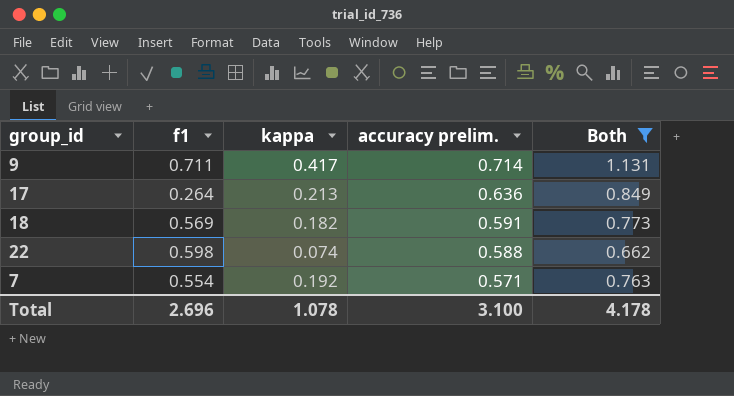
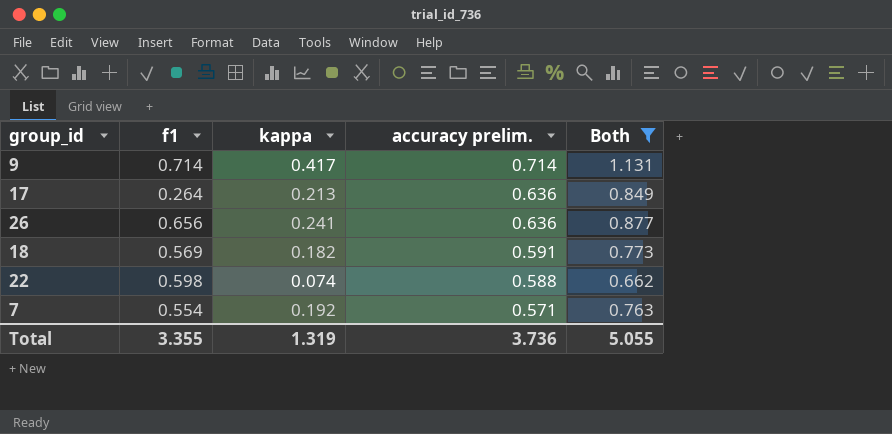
9 | f1: 0.711 -> 0.714
row 26: none -> 0.656 | 0.241 | 0.636 | 0.877
Total | f1: 2.696 -> 3.355
Total | kappa: 1.078 -> 1.319
Total | accuracy prelim.: 3.100 -> 3.736
Total | Both: 4.178 -> 5.055

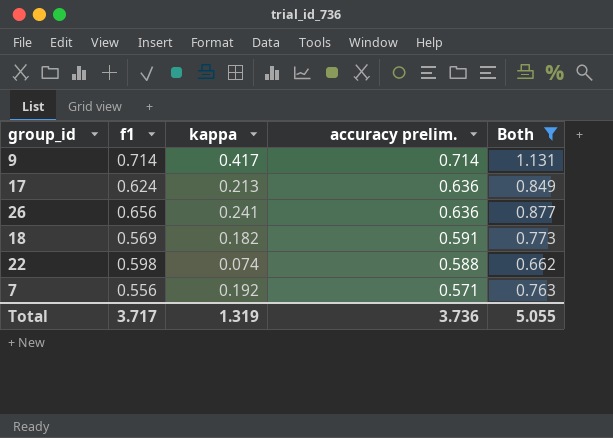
17 | f1: 0.264 -> 0.624
7 | f1: 0.554 -> 0.556
Total | f1: 3.355 -> 3.717

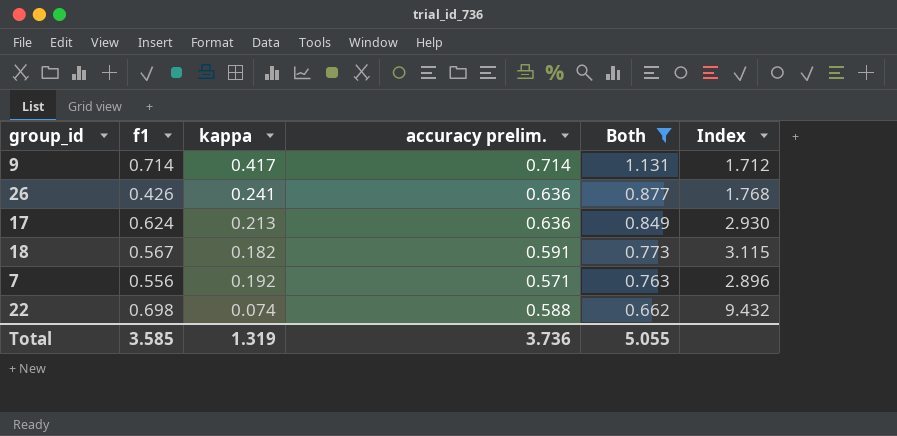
row order: accuracy prelim. descending -> Both descending
column Index | formula: none -> [f1] / [kappa]
26 | f1: 0.656 -> 0.426
18 | f1: 0.569 -> 0.567
22 | f1: 0.598 -> 0.698
Total | f1: 3.717 -> 3.585

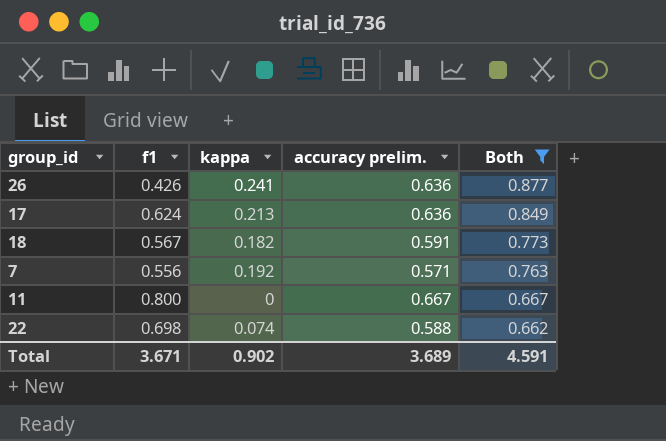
column Index | formula: [f1] / [kappa] -> none
row 9: 0.714 | 0.417 | 0.714 | 1.131 | 1.712 -> none
row 11: none -> 0.800 | 0 | 0.667 | 0.667
Total | f1: 3.585 -> 3.671
Total | kappa: 1.319 -> 0.902
Total | accuracy prelim.: 3.736 -> 3.689
Total | Both: 5.055 -> 4.591

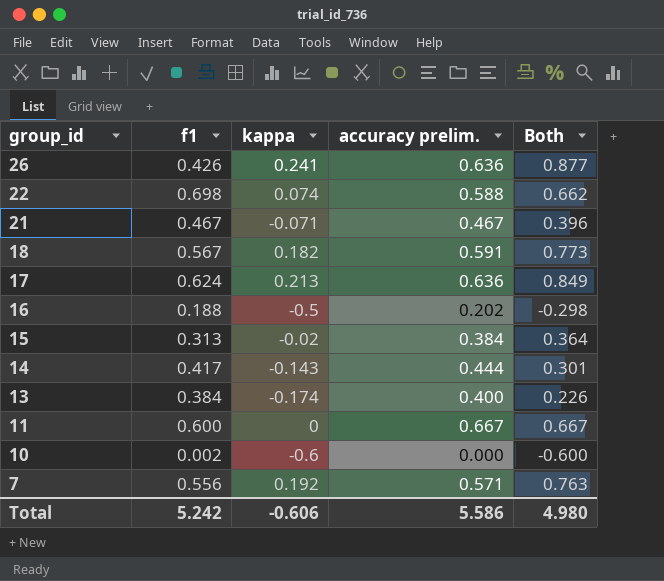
filter: Both >= 0.662 -> none
row order: Both descending -> group_id descending
11 | f1: 0.800 -> 0.600
Total | f1: 3.671 -> 5.242
Total | kappa: 0.902 -> -0.606
Total | accuracy prelim.: 3.689 -> 5.586
Total | Both: 4.591 -> 4.980

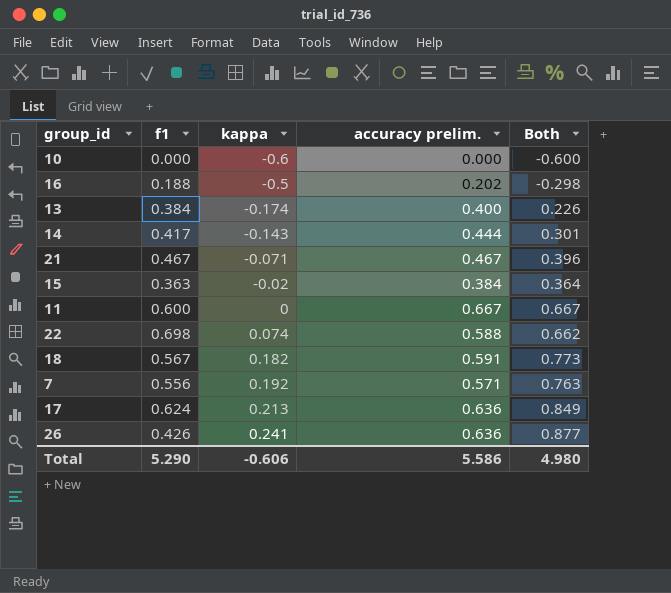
row order: group_id descending -> kappa ascending
10 | f1: 0.002 -> 0.000
15 | f1: 0.313 -> 0.363
Total | f1: 5.242 -> 5.290

